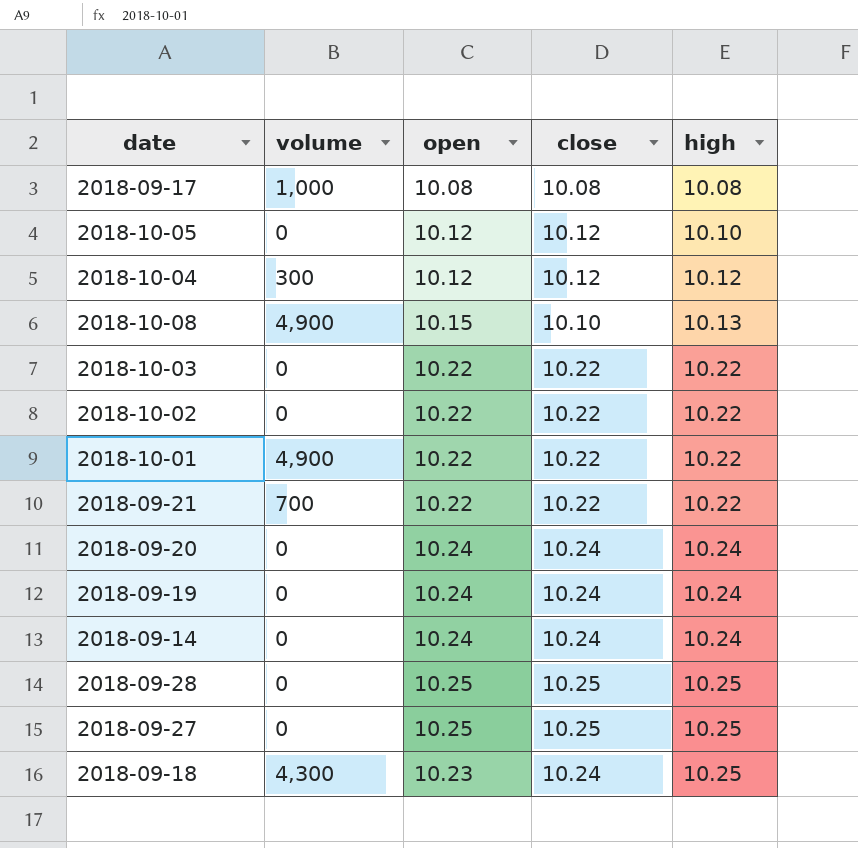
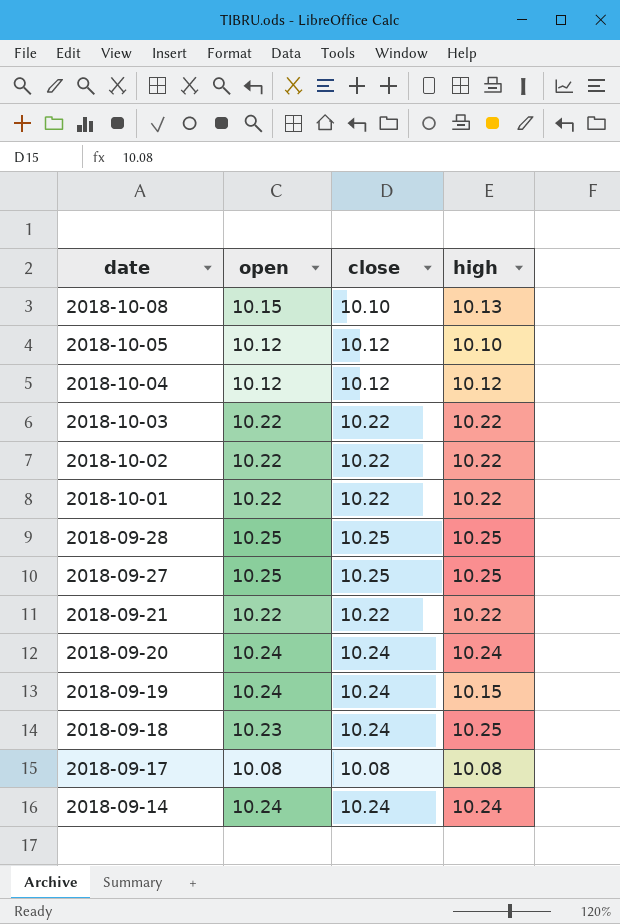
row order: high ascending -> date descending
column volume | position: 2 -> none
2018-09-19 | high: 10.24 -> 10.15

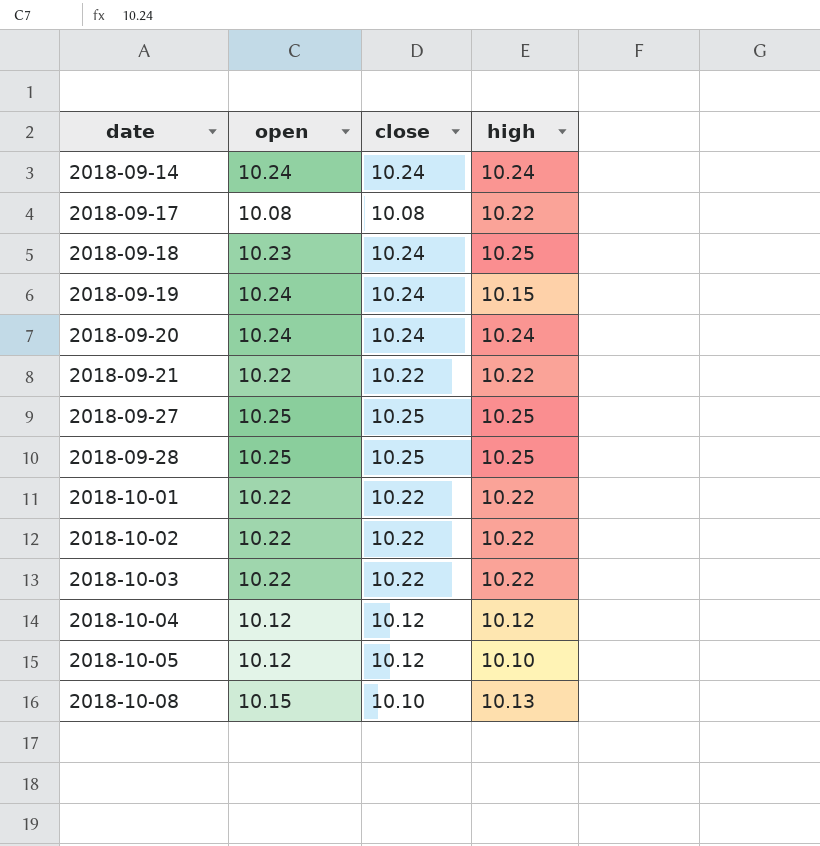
row order: date descending -> date ascending
2018-09-17 | high: 10.08 -> 10.22

